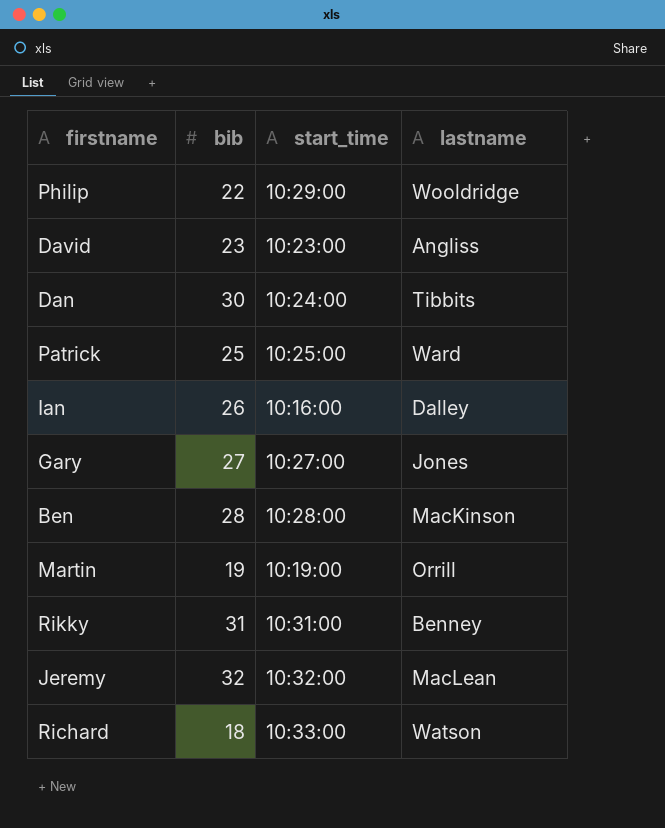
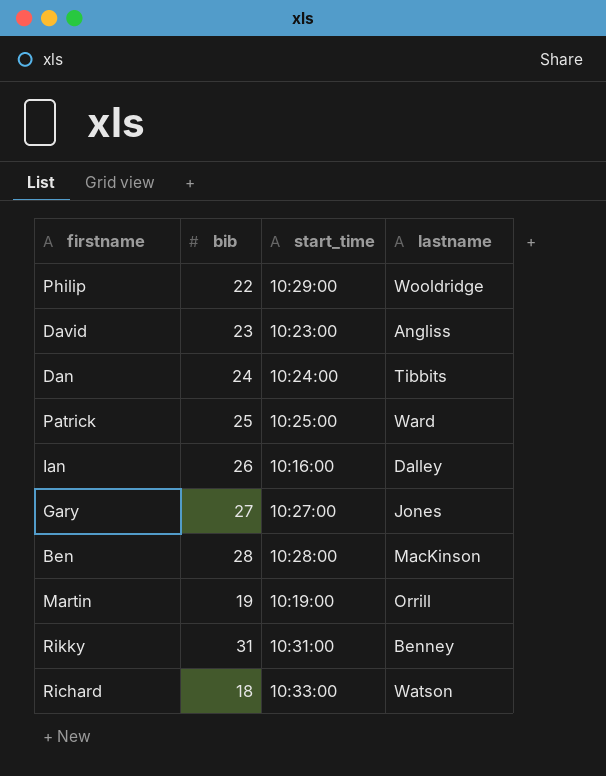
row Jeremy: 32 | 10:32:00 | MacLean -> none
Dan | bib: 30 -> 24

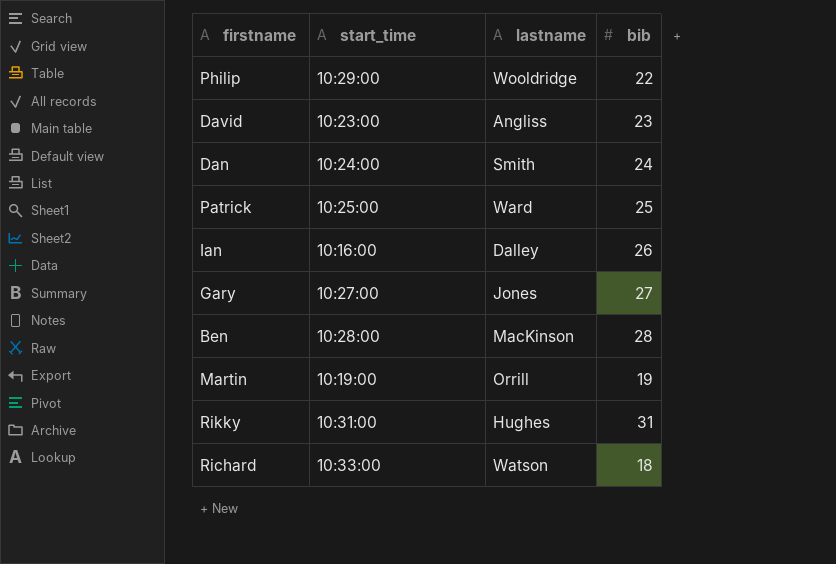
column bib | position: 2 -> 4
Dan | lastname: Tibbits -> Smith
Rikky | lastname: Benney -> Hughes

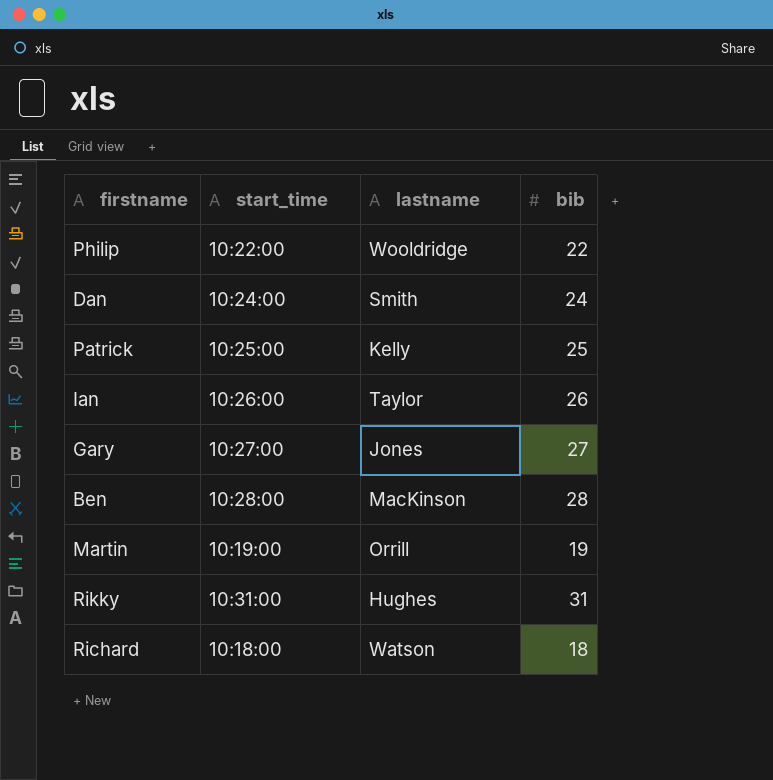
row David: 10:23:00 | Angliss | 23 -> none
Philip | start_time: 10:29:00 -> 10:22:00
Patrick | lastname: Ward -> Kelly
Ian | start_time: 10:16:00 -> 10:26:00
Ian | lastname: Dalley -> Taylor
Richard | start_time: 10:33:00 -> 10:18:00

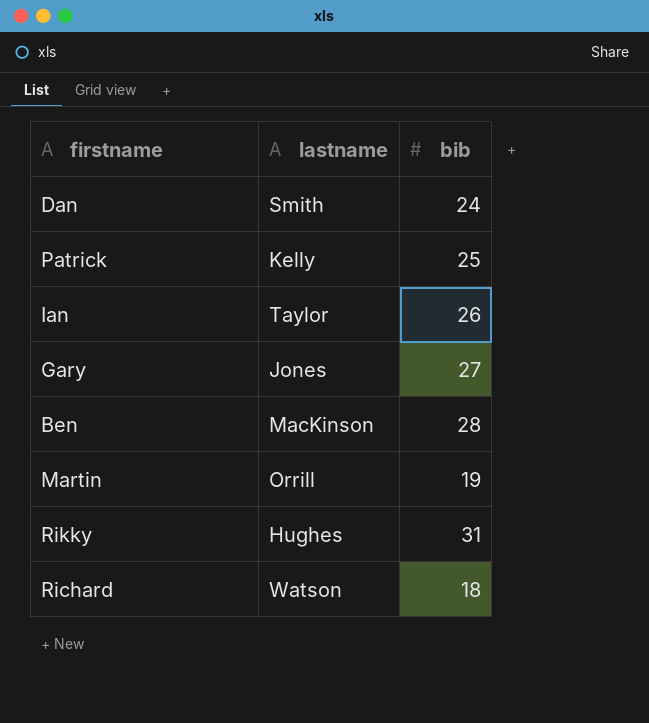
column start_time | position: 2 -> none
row Philip: 10:22:00 | Wooldridge | 22 -> none

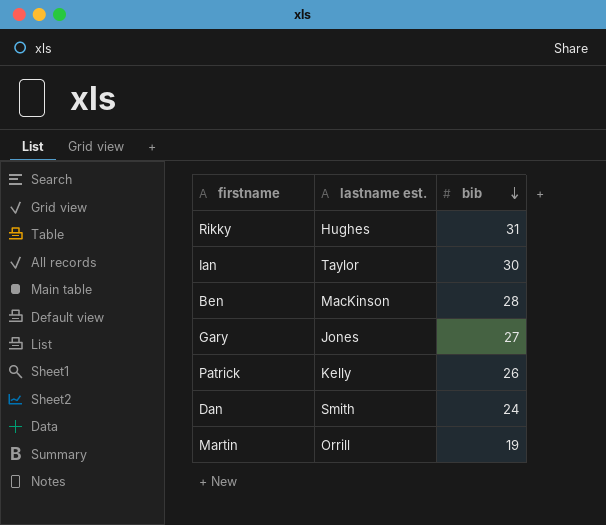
row order: none -> bib descending
column name: lastname -> lastname est.
row Richard: Watson | 18 -> none
Ian | bib: 26 -> 30
Patrick | bib: 25 -> 26

